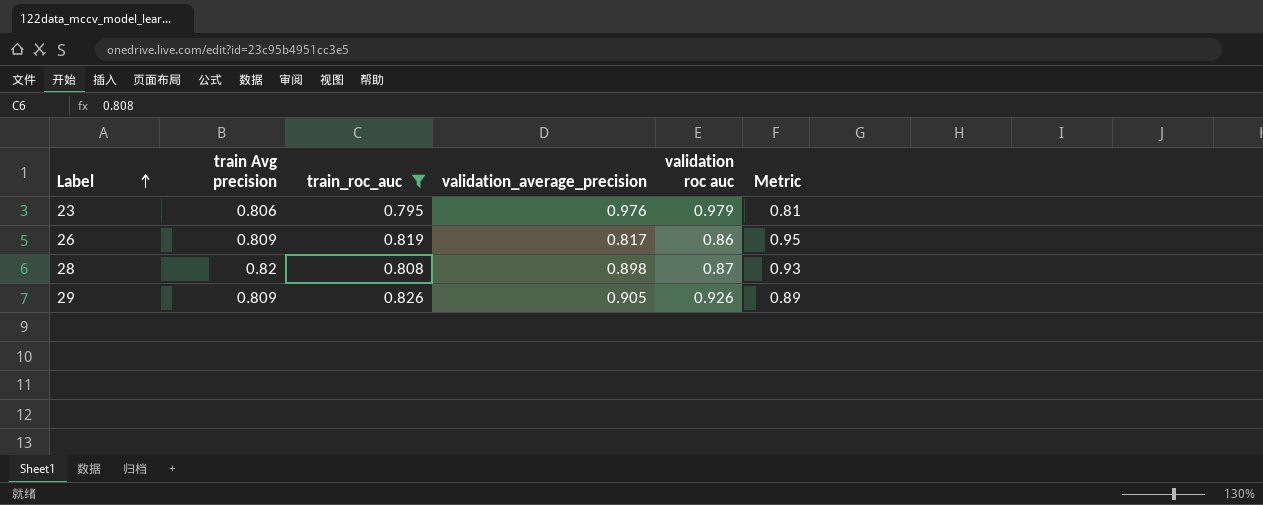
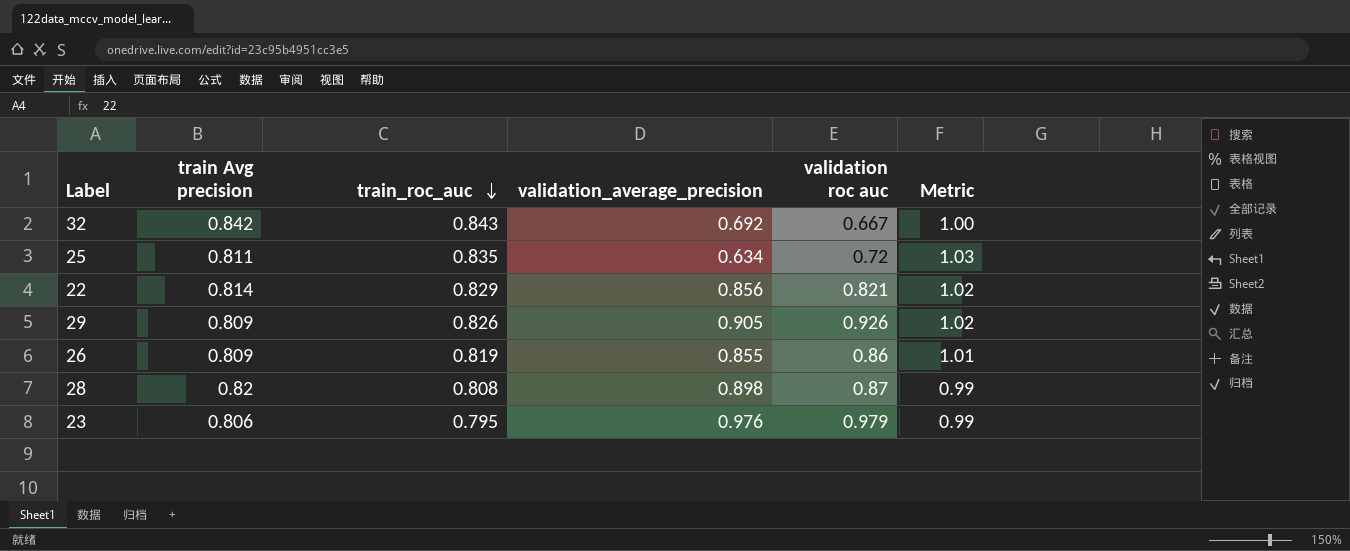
filter: train_roc_auc <= 0.826 -> none
row order: Label ascending -> train_roc_auc descending
column Metric | formula: [train_roc_auc] / [validation roc auc] -> [train_roc_auc] / [train Avg precision]
26 | validation_average_precision: 0.817 -> 0.855

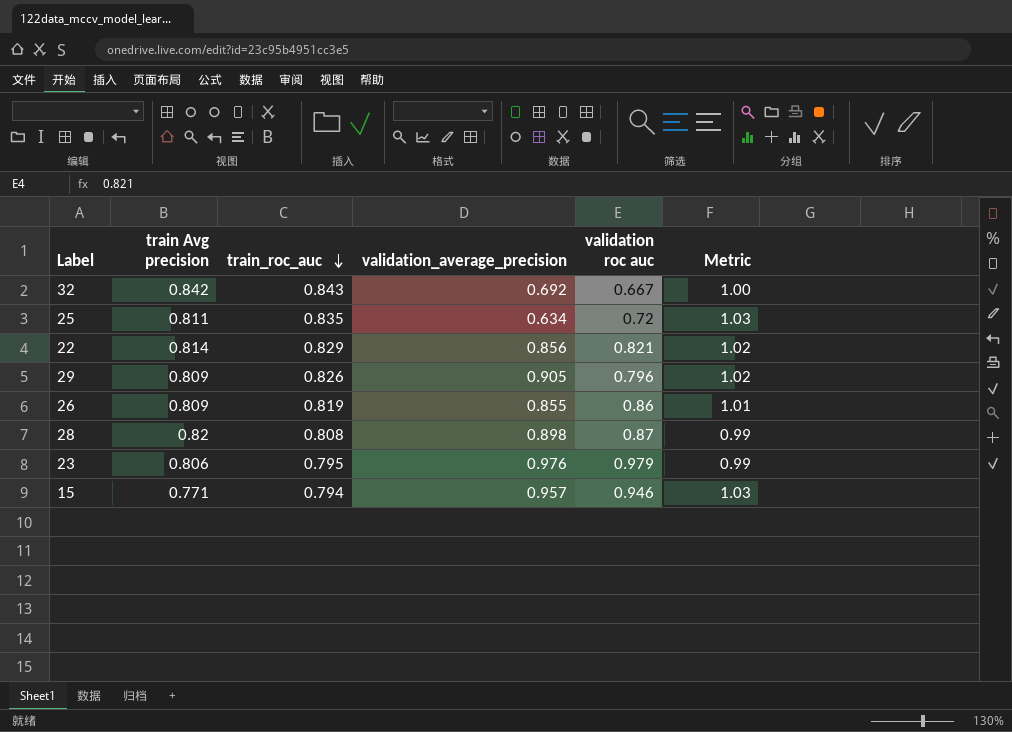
29 | validation roc auc: 0.926 -> 0.796
row 15: none -> 0.771 | 0.794 | 0.957 | 0.946 | 1.03

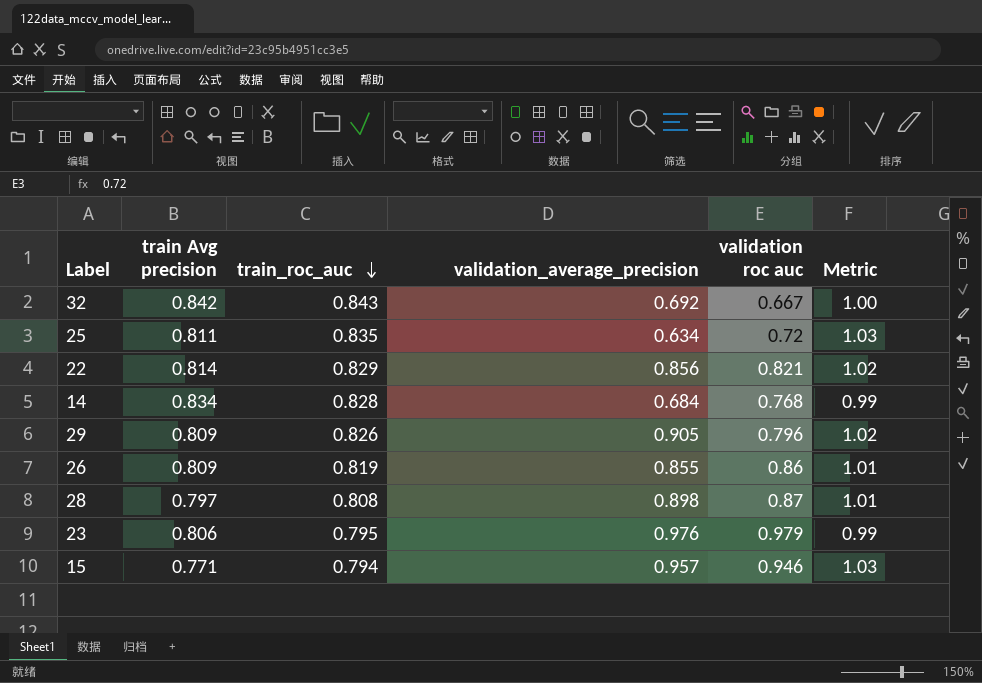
row 14: none -> 0.834 | 0.828 | 0.684 | 0.768 | 0.99
28 | train Avg precision: 0.82 -> 0.797
28 | Metric: 0.99 -> 1.01

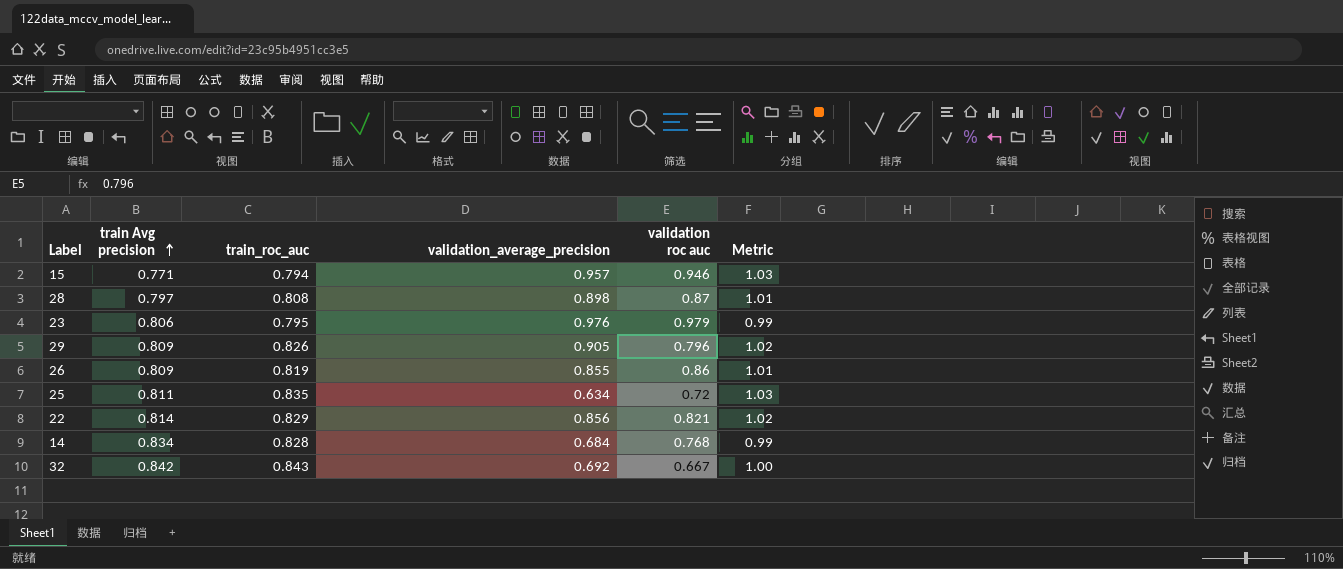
row order: train_roc_auc descending -> train Avg precision ascending

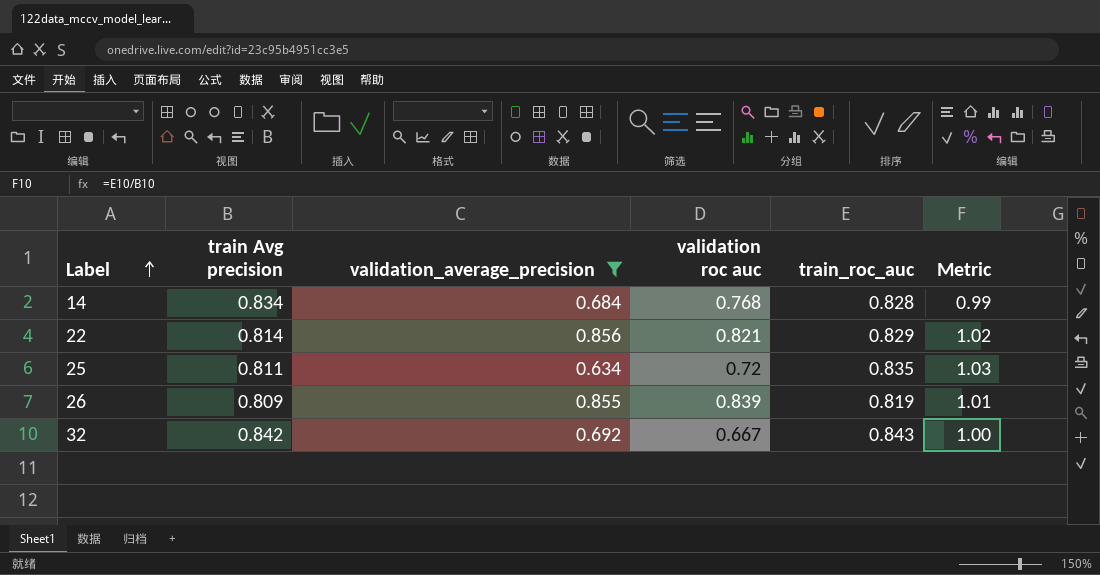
filter: none -> validation_average_precision <= 0.856
row order: train Avg precision ascending -> Label ascending
column train_roc_auc | position: 3 -> 5
26 | validation roc auc: 0.86 -> 0.839

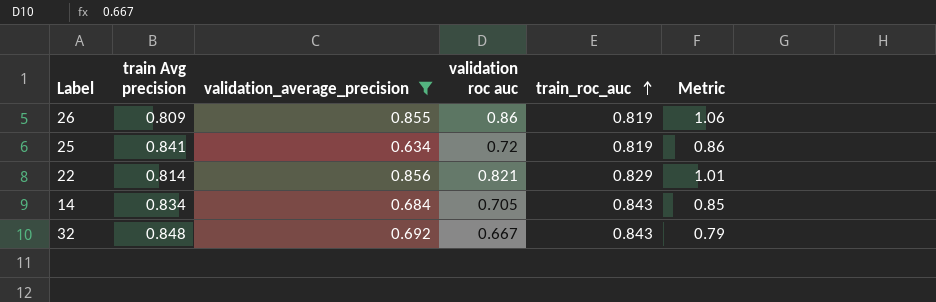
row order: Label ascending -> train_roc_auc ascending
column Metric | formula: [train_roc_auc] / [train Avg precision] -> [validation roc auc] / [train Avg precision]
26 | validation roc auc: 0.839 -> 0.86
25 | train Avg precision: 0.811 -> 0.841
25 | train_roc_auc: 0.835 -> 0.819
14 | validation roc auc: 0.768 -> 0.705
14 | train_roc_auc: 0.828 -> 0.843
32 | train Avg precision: 0.842 -> 0.848

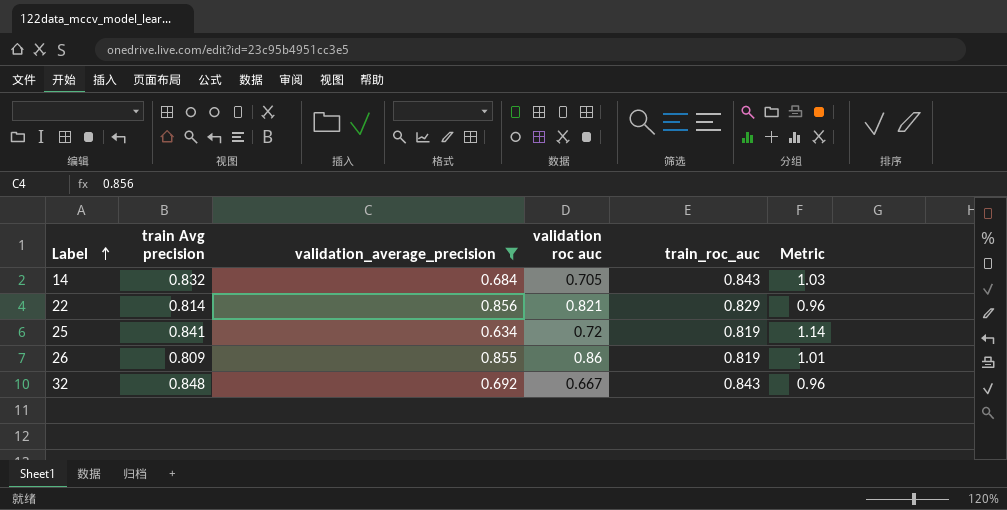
row order: train_roc_auc ascending -> Label ascending
column Metric | formula: [validation roc auc] / [train Avg precision] -> [validation roc auc] / [validation_average_precision]
14 | train Avg precision: 0.834 -> 0.832

